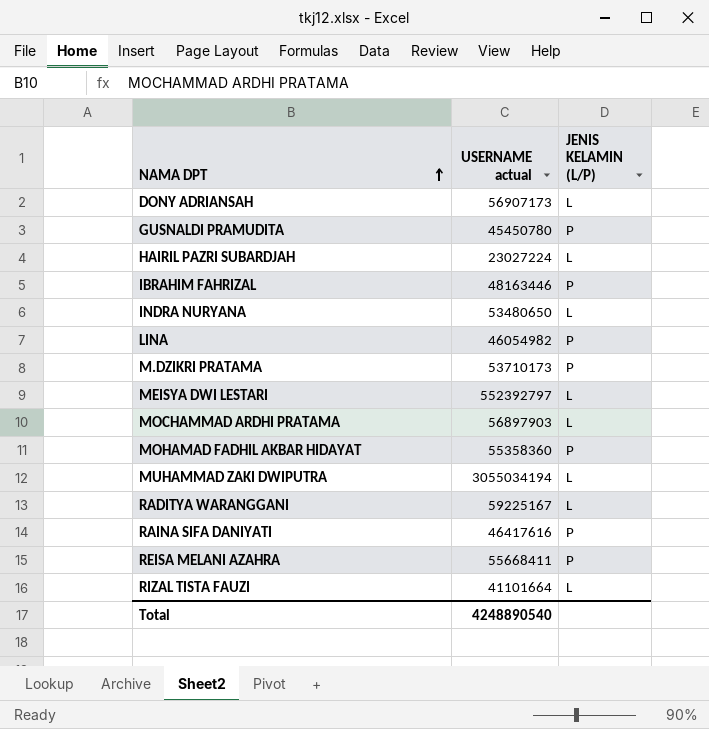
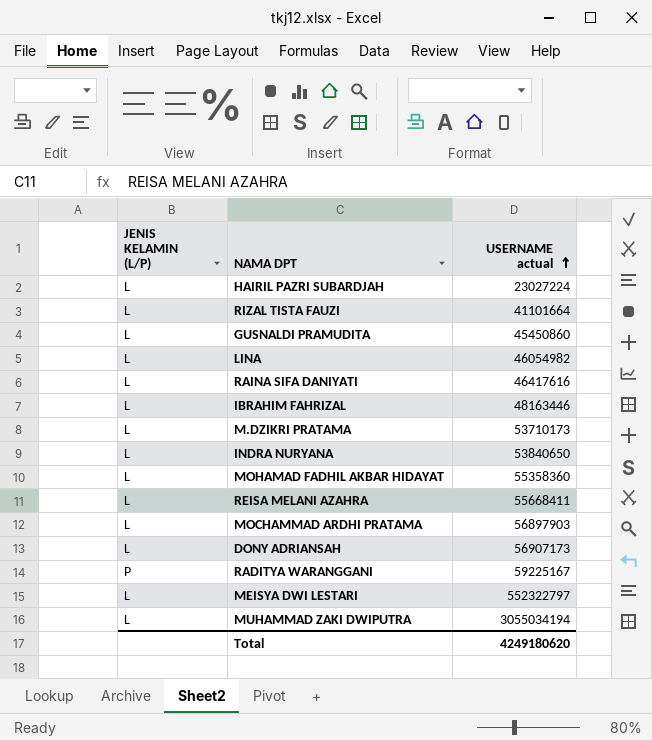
row order: NAMA DPT ascending -> USERNAME actual ascending
column JENIS KELAMIN (L/P) | position: 3 -> 1
GUSNALDI PRAMUDITA | JENIS KELAMIN (L/P): P -> L
GUSNALDI PRAMUDITA | USERNAME actual: 45450780 -> 45450860
LINA | JENIS KELAMIN (L/P): P -> L
RAINA SIFA DANIYATI | JENIS KELAMIN (L/P): P -> L
IBRAHIM FAHRIZAL | JENIS KELAMIN (L/P): P -> L
M.DZIKRI PRATAMA | JENIS KELAMIN (L/P): P -> L
INDRA NURYANA | USERNAME actual: 53480650 -> 53840650
MOHAMAD FADHIL AKBAR HIDAYAT | JENIS KELAMIN (L/P): P -> L
REISA MELANI AZAHRA | JENIS KELAMIN (L/P): P -> L
RADITYA WARANGGANI | JENIS KELAMIN (L/P): L -> P
MEISYA DWI LESTARI | USERNAME actual: 552392797 -> 552322797
Total | USERNAME actual: 4248890540 -> 4249180620

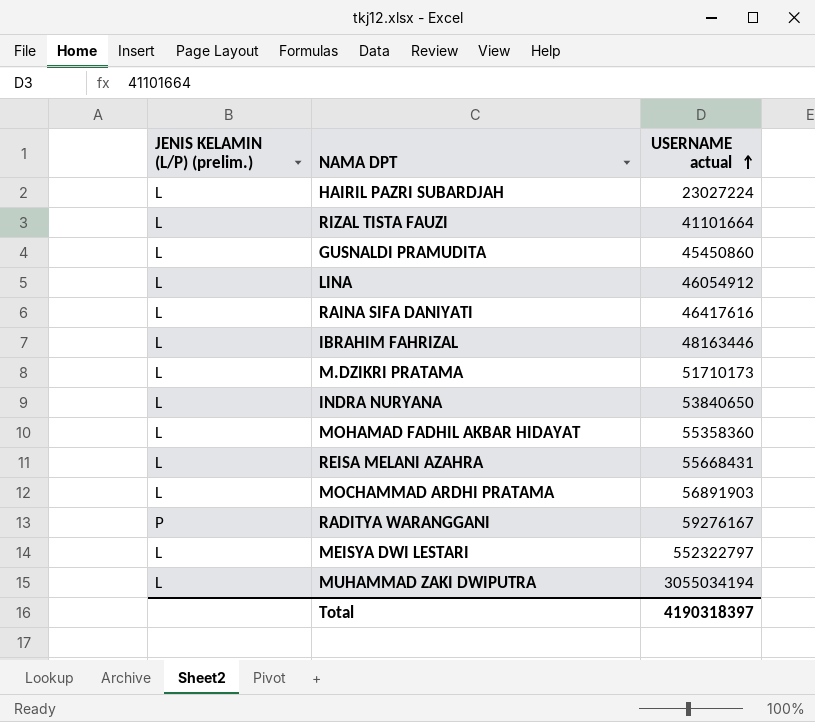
column name: JENIS KELAMIN (L/P) -> JENIS KELAMIN (L/P) (prelim.)
row DONY ADRIANSAH: L | 56907173 -> none
LINA | USERNAME actual: 46054982 -> 46054912
M.DZIKRI PRATAMA | USERNAME actual: 53710173 -> 51710173
REISA MELANI AZAHRA | USERNAME actual: 55668411 -> 55668431
MOCHAMMAD ARDHI PRATAMA | USERNAME actual: 56897903 -> 56891903
RADITYA WARANGGANI | USERNAME actual: 59225167 -> 59276167
Total | USERNAME actual: 4249180620 -> 4190318397

